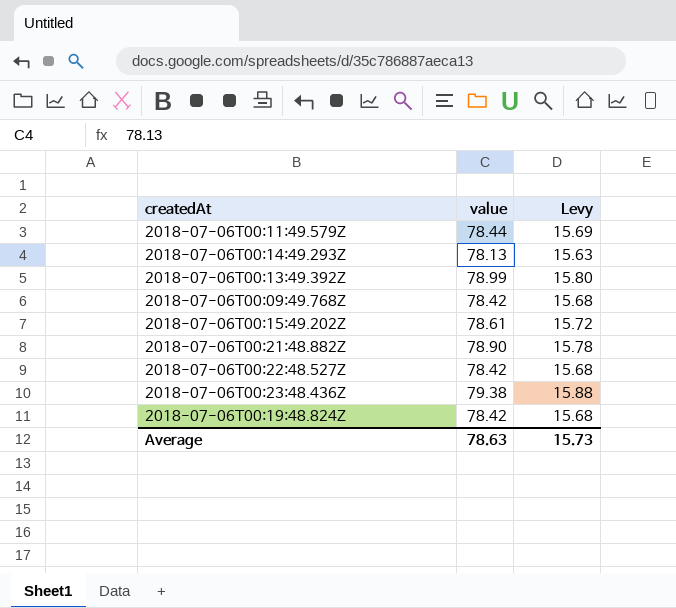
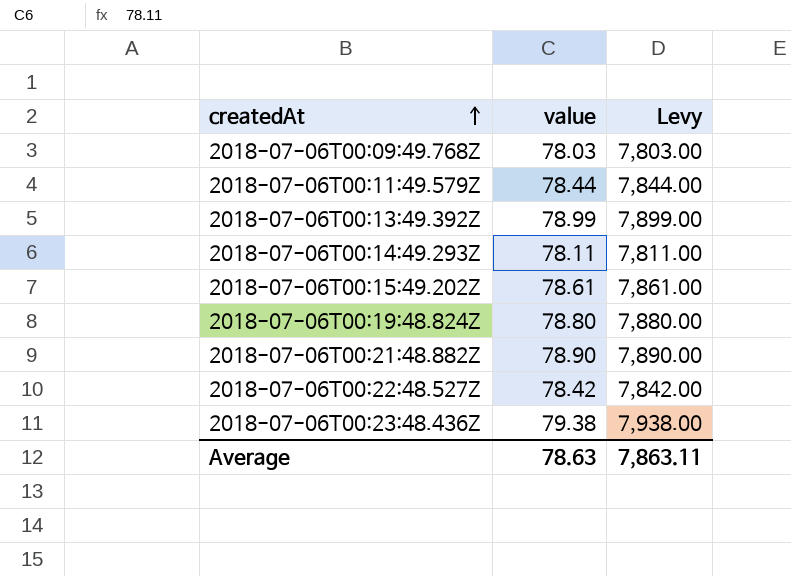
row order: none -> createdAt ascending
column Levy | formula: [value] * 0.2 -> [value] * 100
2018-07-06T00:09:49.768Z | value: 78.42 -> 78.03
2018-07-06T00:14:49.293Z | value: 78.13 -> 78.11
2018-07-06T00:19:48.824Z | value: 78.42 -> 78.80
Average | Levy: 15.73 -> 7,863.11

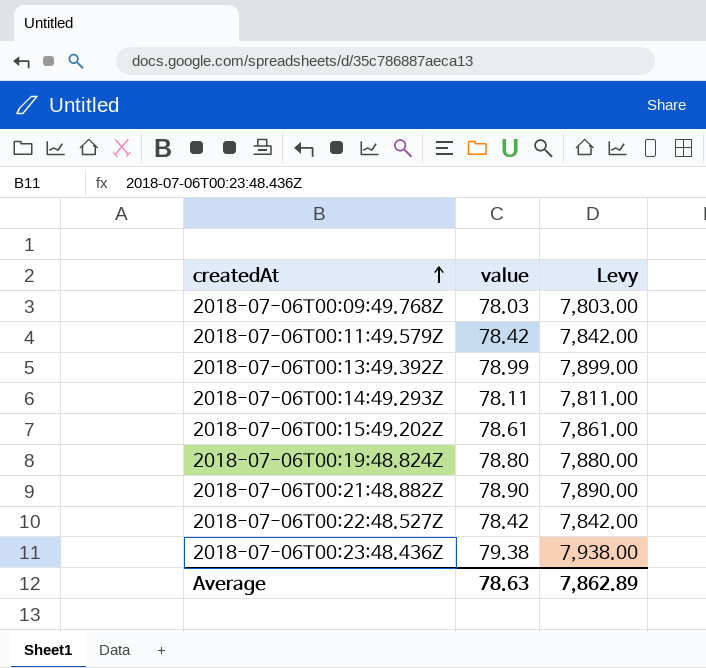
2018-07-06T00:11:49.579Z | value: 78.44 -> 78.42
2018-07-06T00:11:49.579Z | Levy: 7,844.00 -> 7,842.00
Average | Levy: 7,863.11 -> 7,862.89

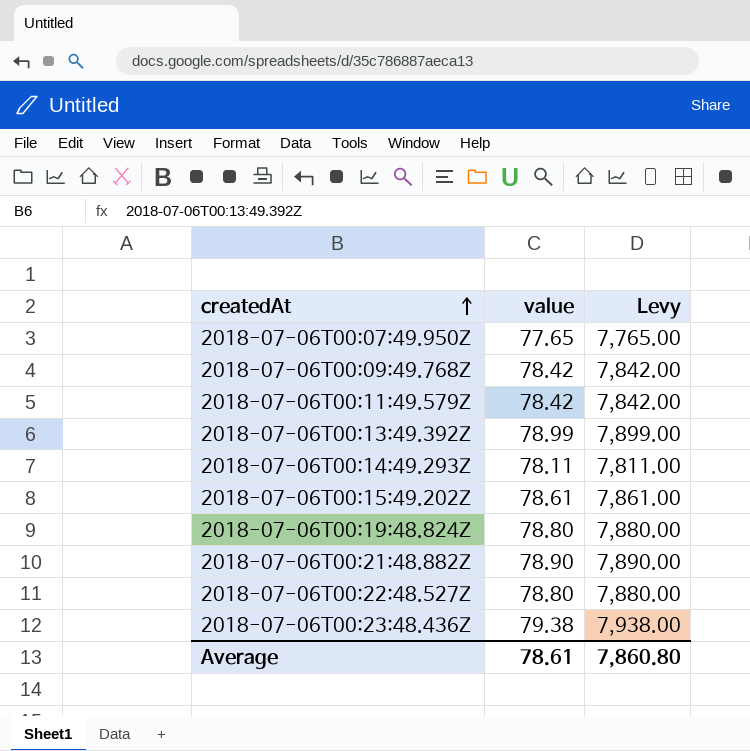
row 2018-07-06T00:07:49.950Z: none -> 77.65 | 7,765.00
2018-07-06T00:09:49.768Z | value: 78.03 -> 78.42
2018-07-06T00:09:49.768Z | Levy: 7,803.00 -> 7,842.00
2018-07-06T00:22:48.527Z | value: 78.42 -> 78.80
2018-07-06T00:22:48.527Z | Levy: 7,842.00 -> 7,880.00
Average | value: 78.63 -> 78.61
Average | Levy: 7,862.89 -> 7,860.80

